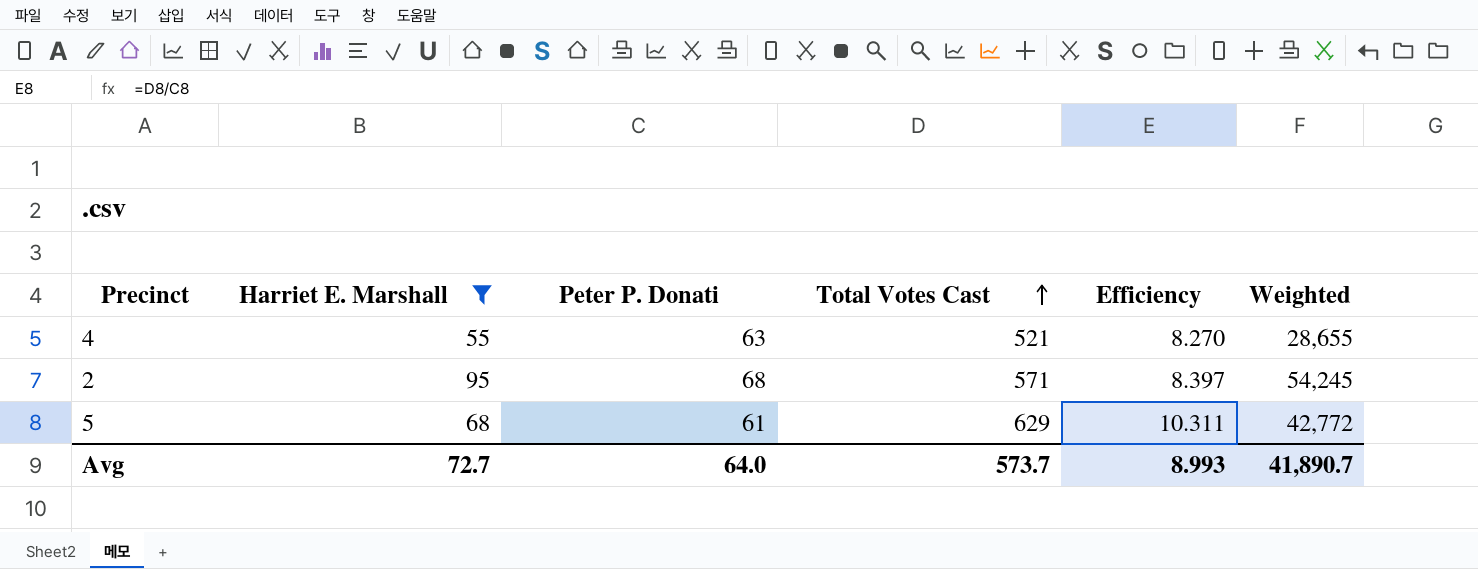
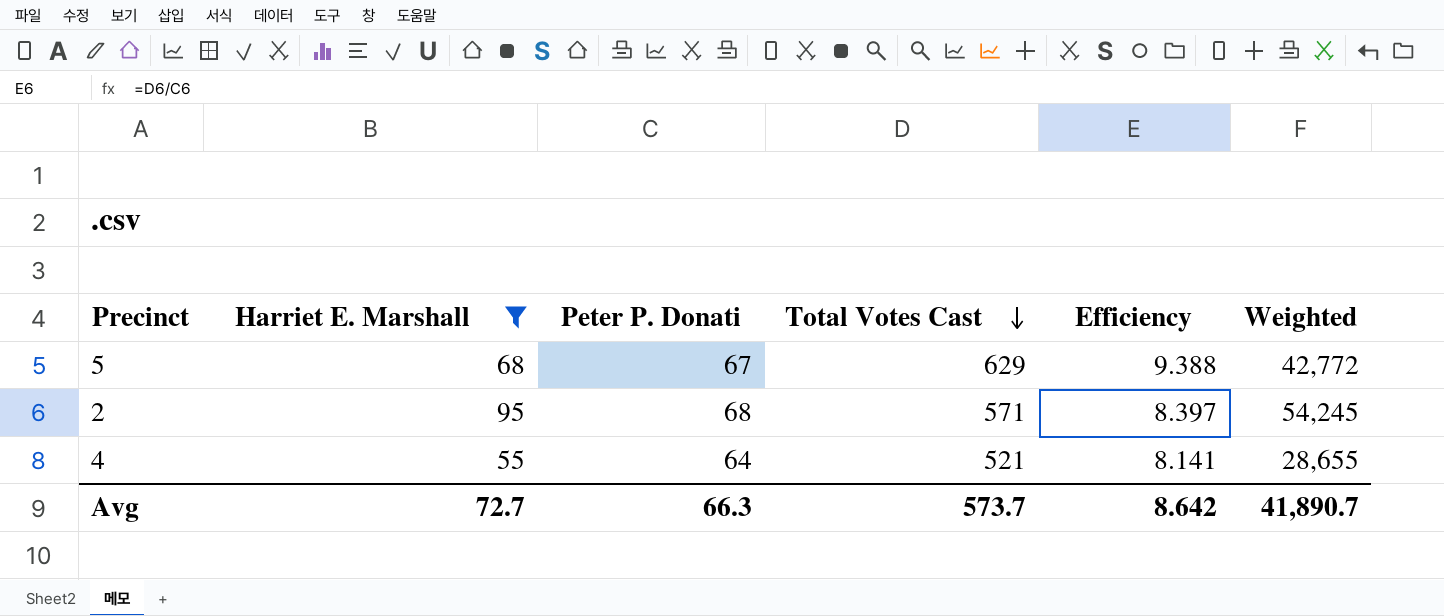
row order: Total Votes Cast ascending -> Total Votes Cast descending
5 | Peter P. Donati: 61 -> 67
5 | Efficiency: 10.311 -> 9.388
4 | Peter P. Donati: 63 -> 64
4 | Efficiency: 8.270 -> 8.141
Avg | Peter P. Donati: 64.0 -> 66.3
Avg | Efficiency: 8.993 -> 8.642

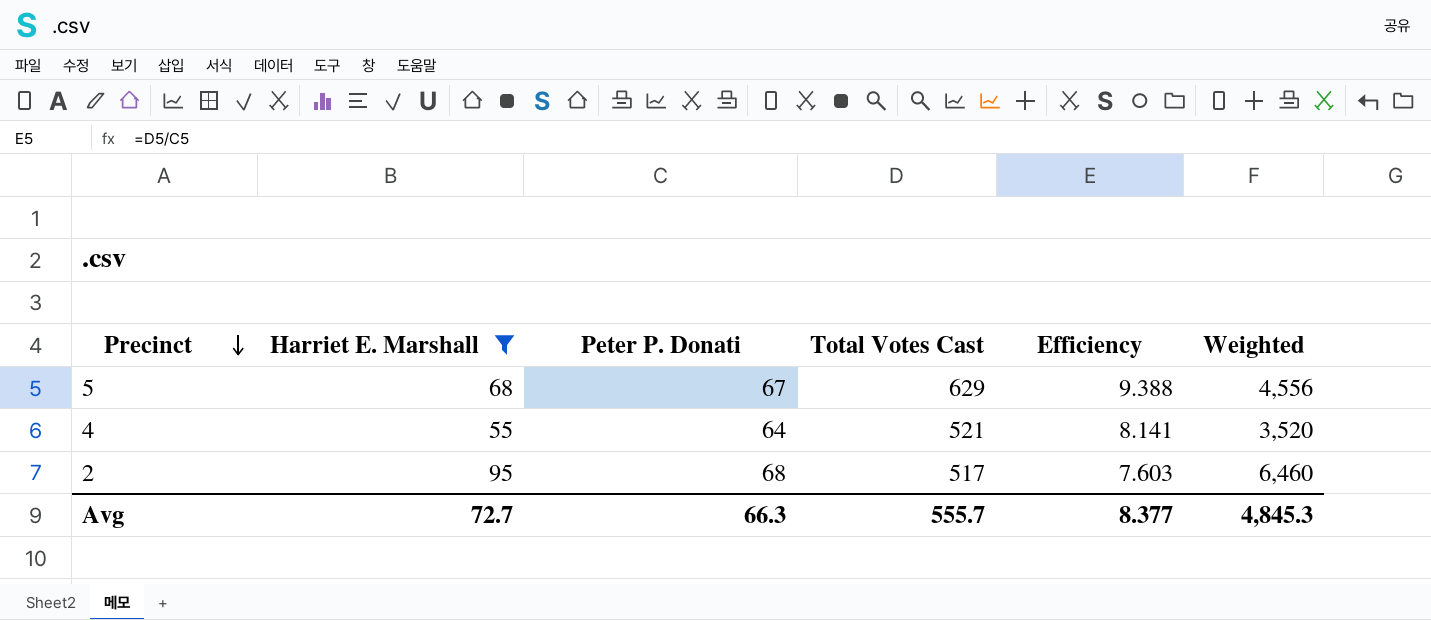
row order: Total Votes Cast descending -> Precinct descending
column Weighted | formula: [Harriet E. Marshall] * [Total Votes Cast] -> [Harriet E. Marshall] * [Peter P. Donati]
2 | Total Votes Cast: 571 -> 517
2 | Efficiency: 8.397 -> 7.603
Avg | Total Votes Cast: 573.7 -> 555.7
Avg | Efficiency: 8.642 -> 8.377
Avg | Weighted: 41,890.7 -> 4,845.3

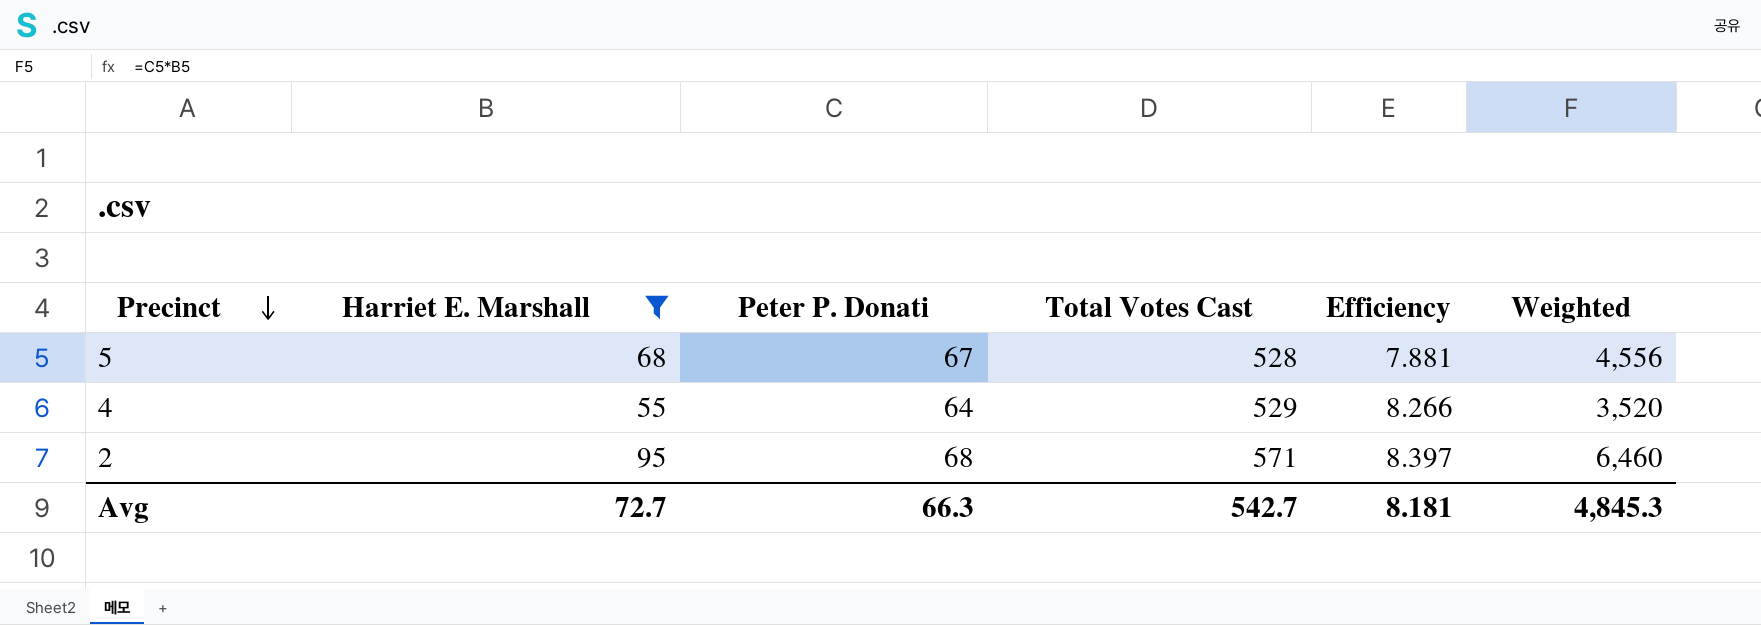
5 | Total Votes Cast: 629 -> 528
5 | Efficiency: 9.388 -> 7.881
4 | Total Votes Cast: 521 -> 529
4 | Efficiency: 8.141 -> 8.266
2 | Total Votes Cast: 517 -> 571
2 | Efficiency: 7.603 -> 8.397
Avg | Total Votes Cast: 555.7 -> 542.7
Avg | Efficiency: 8.377 -> 8.181

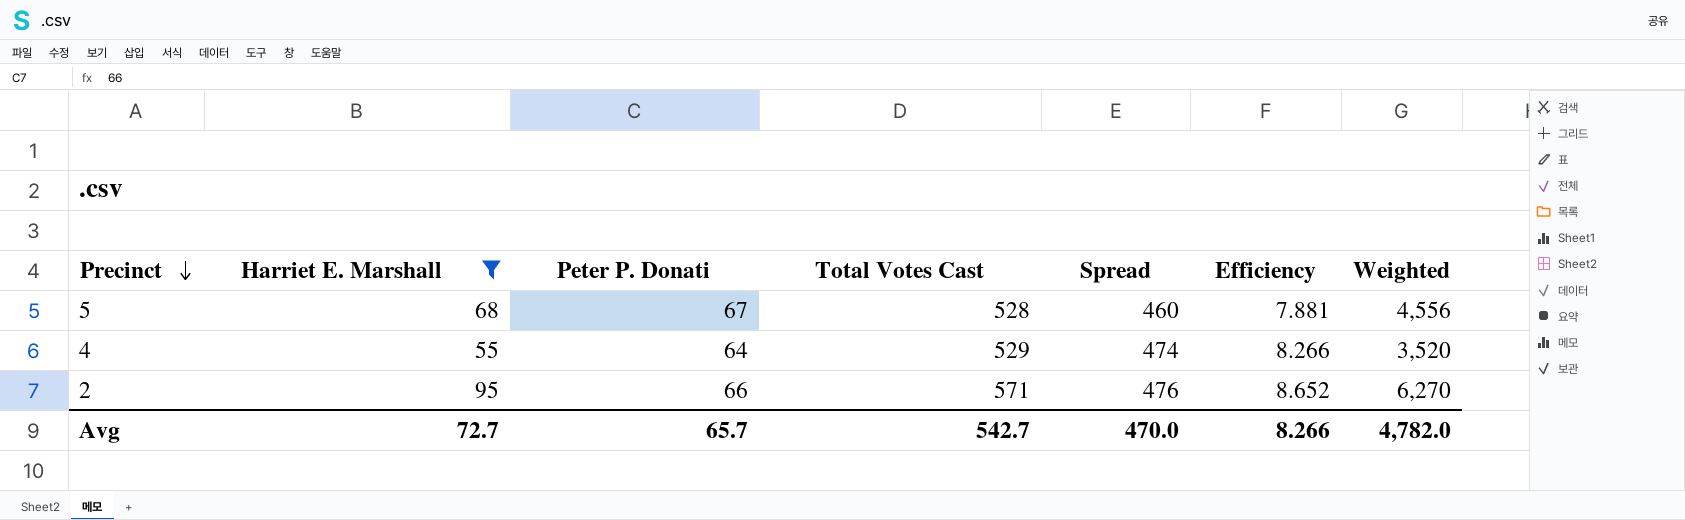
column Spread | formula: none -> [Total Votes Cast] - [Harriet E. Marshall]
2 | Peter P. Donati: 68 -> 66
2 | Efficiency: 8.397 -> 8.652
2 | Weighted: 6,460 -> 6,270
Avg | Peter P. Donati: 66.3 -> 65.7
Avg | Efficiency: 8.181 -> 8.266
Avg | Weighted: 4,845.3 -> 4,782.0

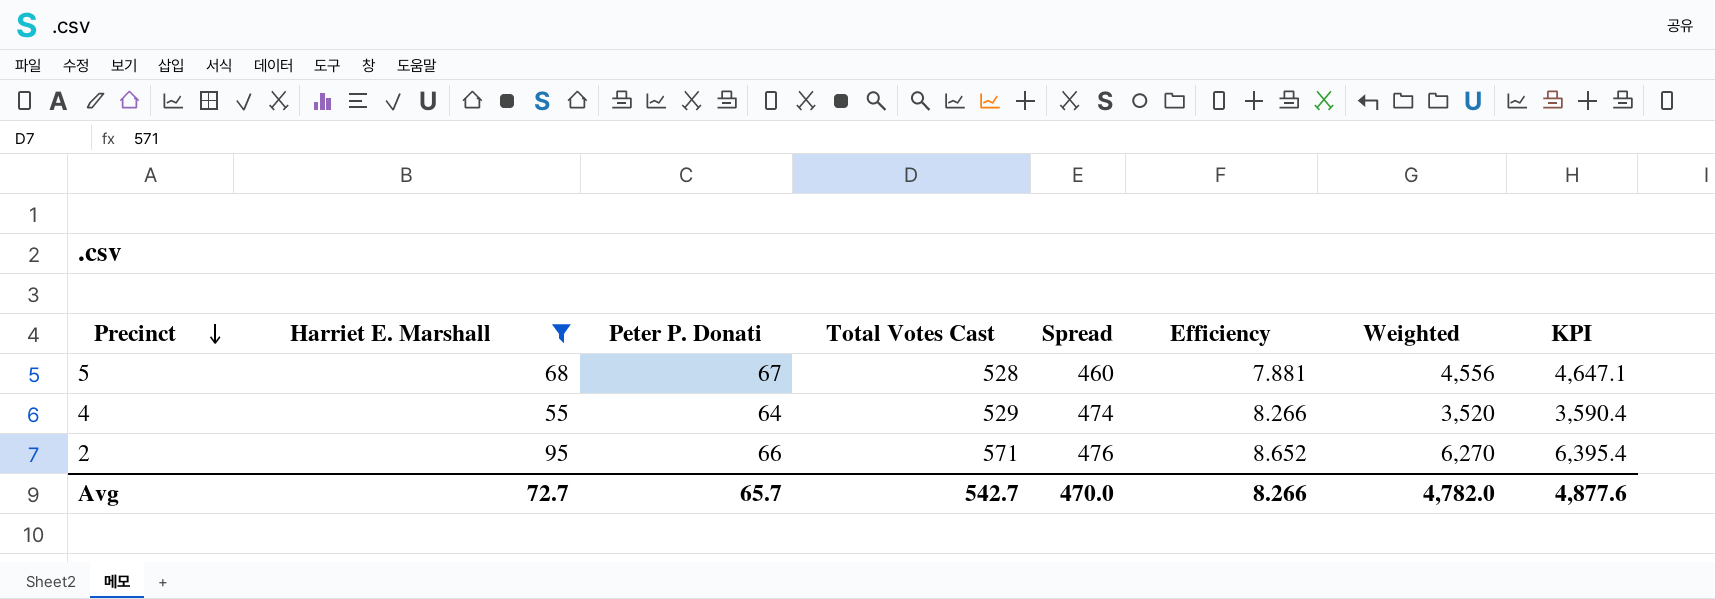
column KPI | formula: none -> [Weighted] * 1.02

